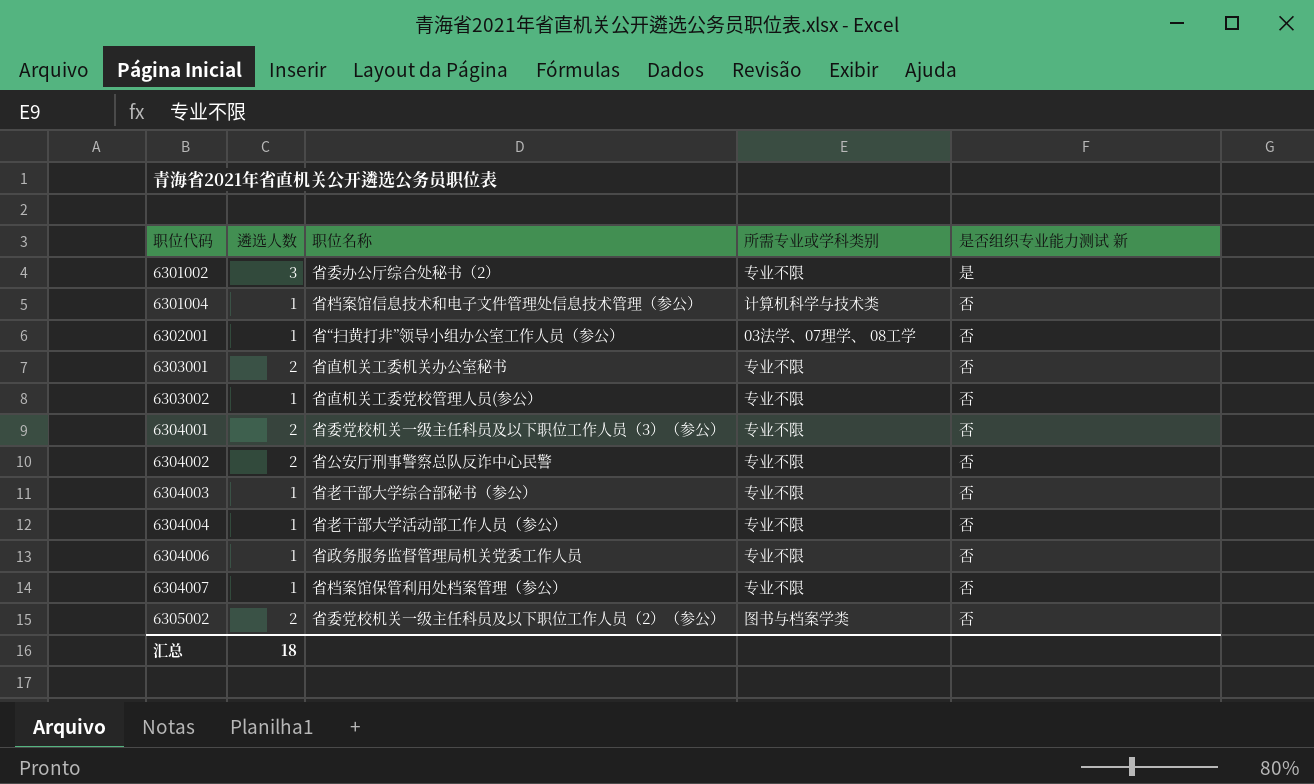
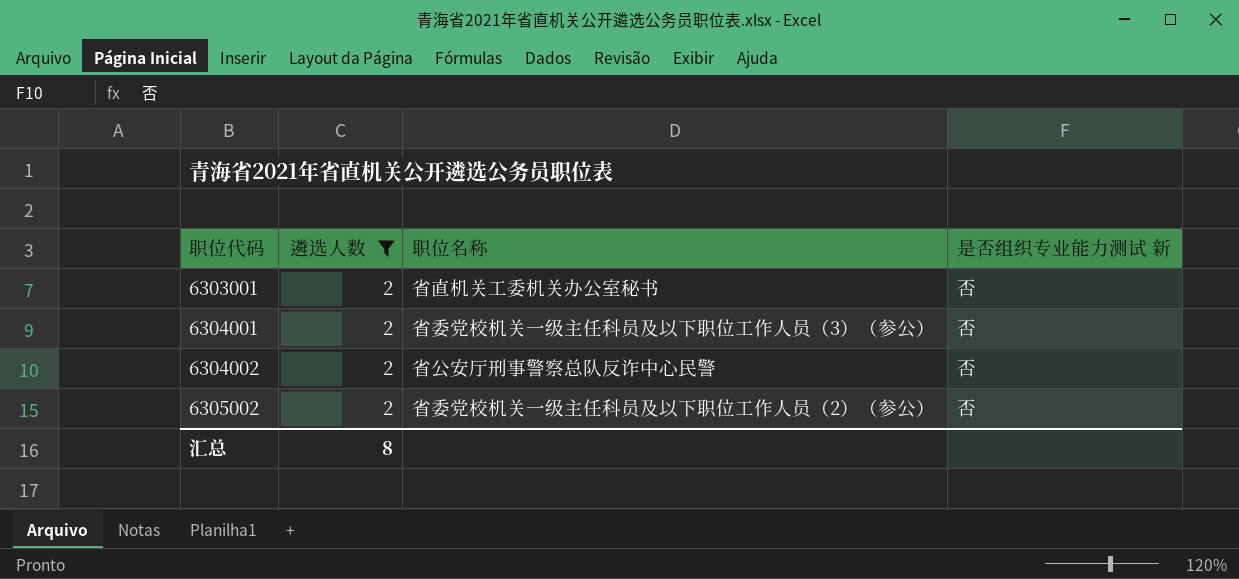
filter: none -> 遴选人数 = 2
column 所需专业或学科类别 | position: 4 -> none
汇总 | 遴选人数: 18 -> 8

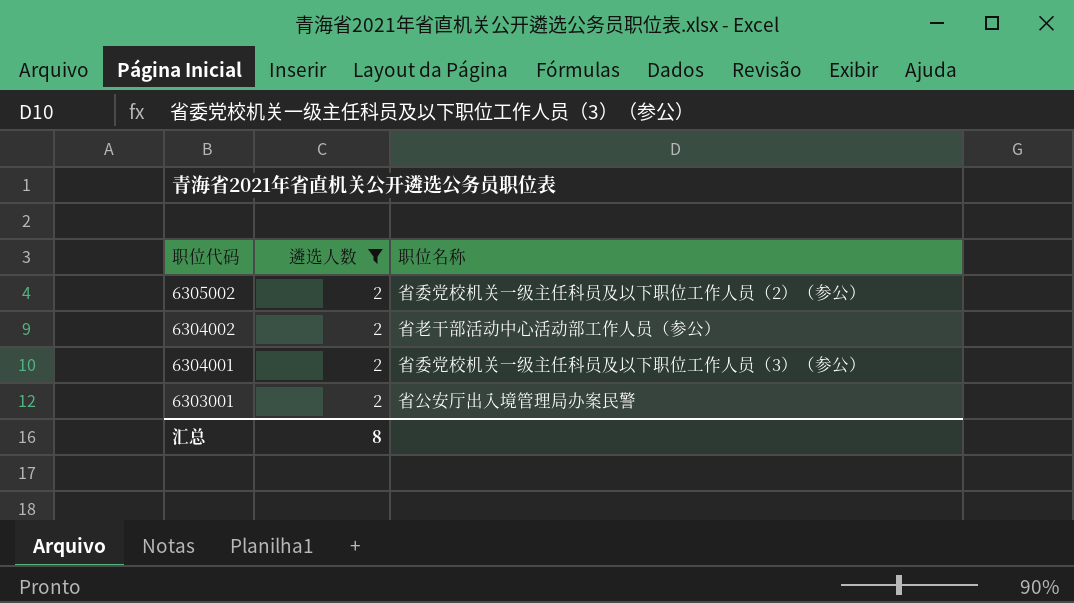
row order: 职位代码 ascending -> 职位代码 descending
column 是否组织专业能力测试 新 | position: 4 -> none
6304002 | 职位名称: 省公安厅刑事警察总队反诈中心民警 -> 省老干部活动中心活动部工作人员（参公）
6303001 | 职位名称: 省直机关工委机关办公室秘书 -> 省公安厅出入境管理局办案民警

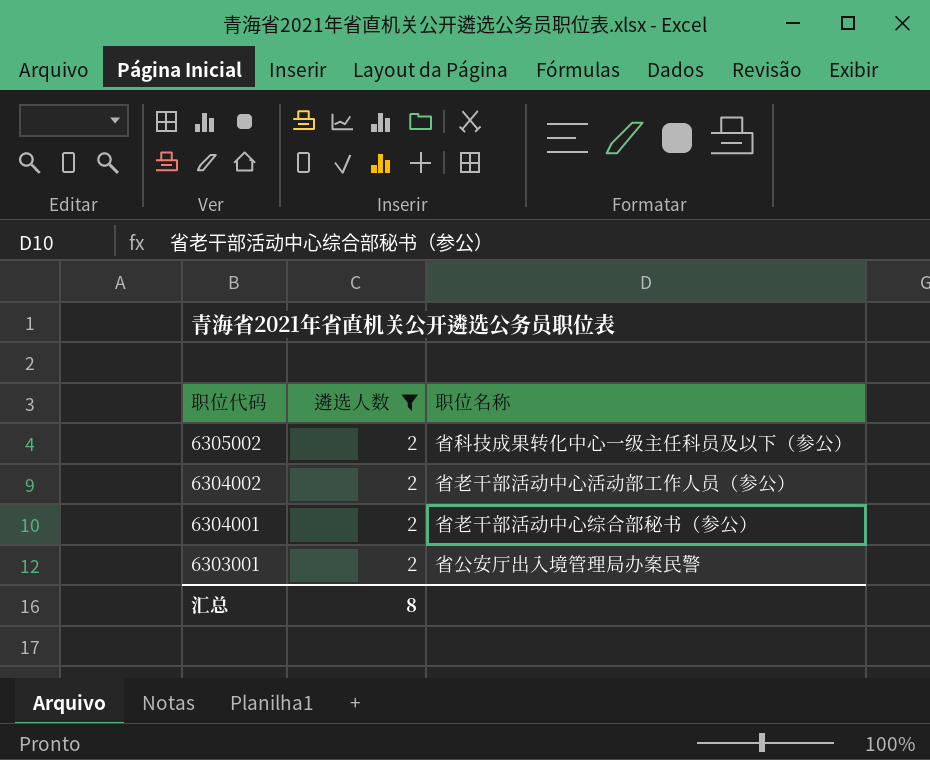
6305002 | 职位名称: 省委党校机关一级主任科员及以下职位工作人员（2）（参公） -> 省科技成果转化中心一级主任科员及以下（参公）
6304001 | 职位名称: 省委党校机关一级主任科员及以下职位工作人员（3）（参公） -> 省老干部活动中心综合部秘书（参公）

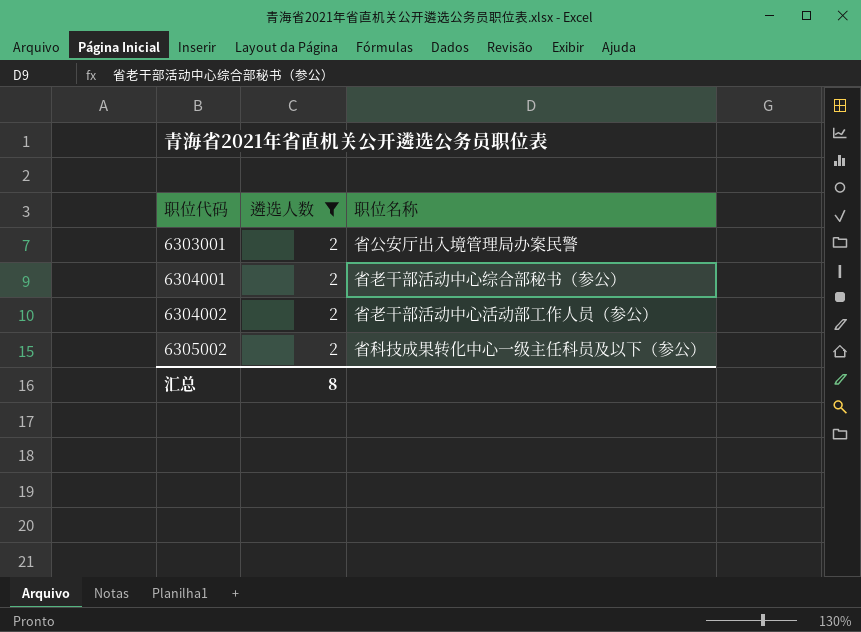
row order: 职位代码 descending -> 职位代码 ascending

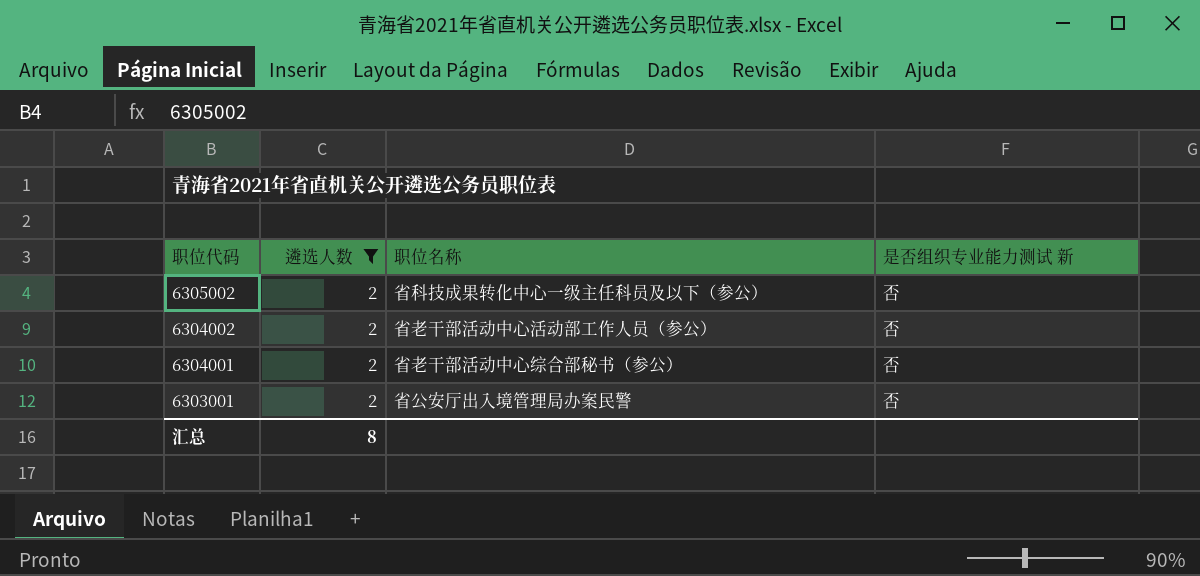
row order: 职位代码 ascending -> 职位代码 descending
column 是否组织专业能力测试 新 | position: none -> 4

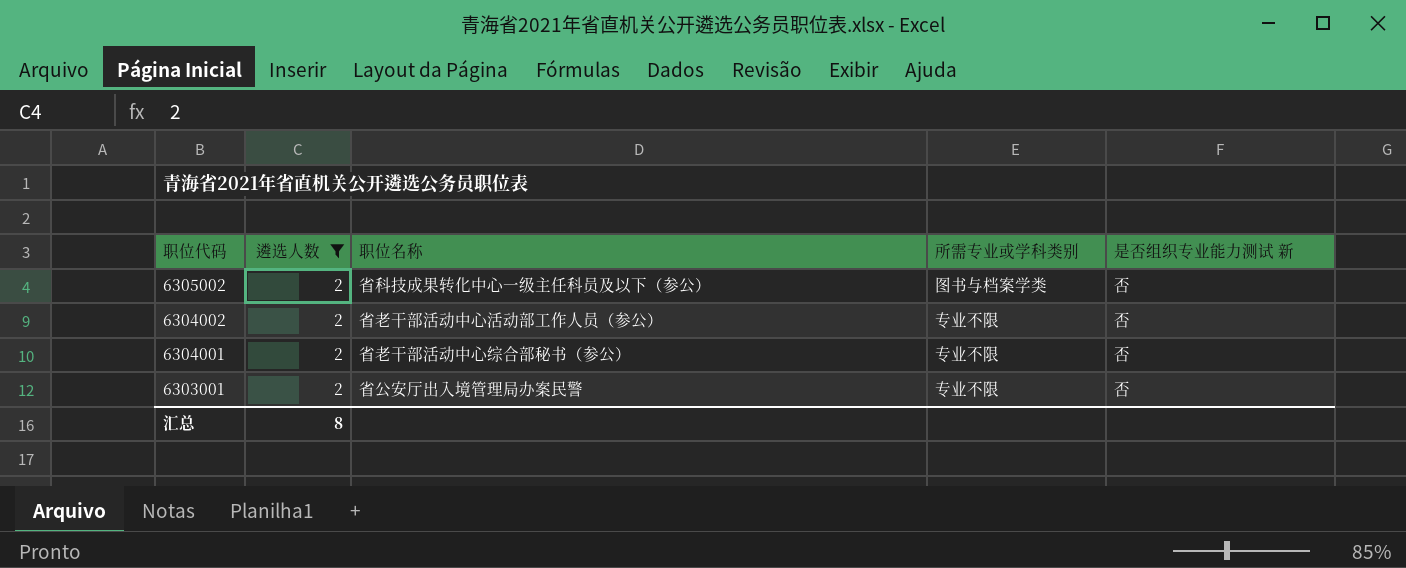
column 所需专业或学科类别 | position: none -> 4

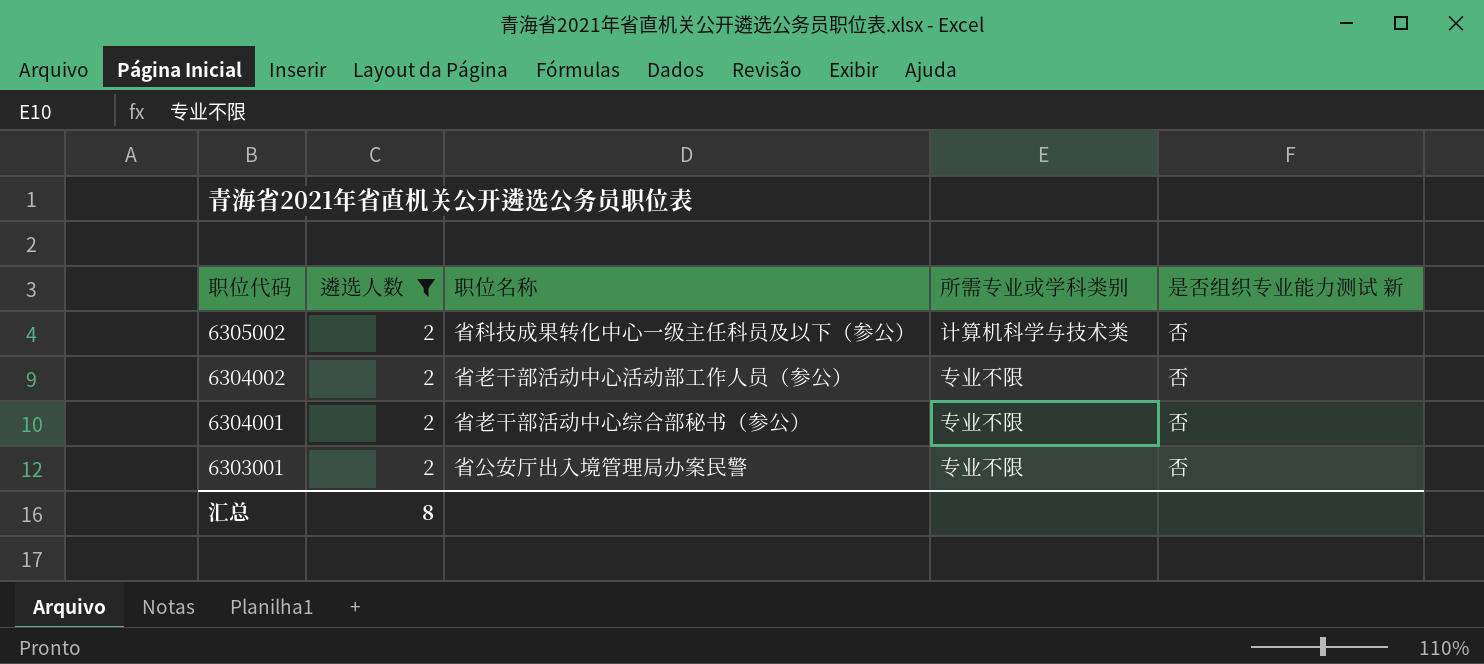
6305002 | 所需专业或学科类别: 图书与档案学类 -> 计算机科学与技术类

